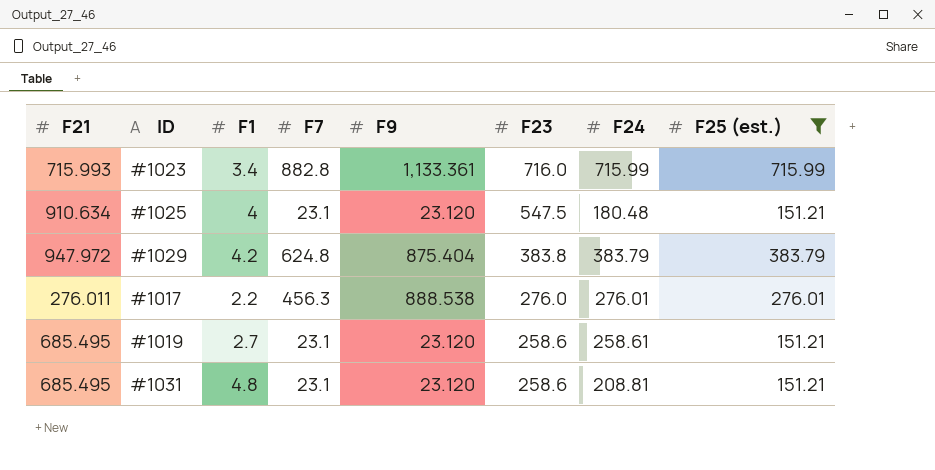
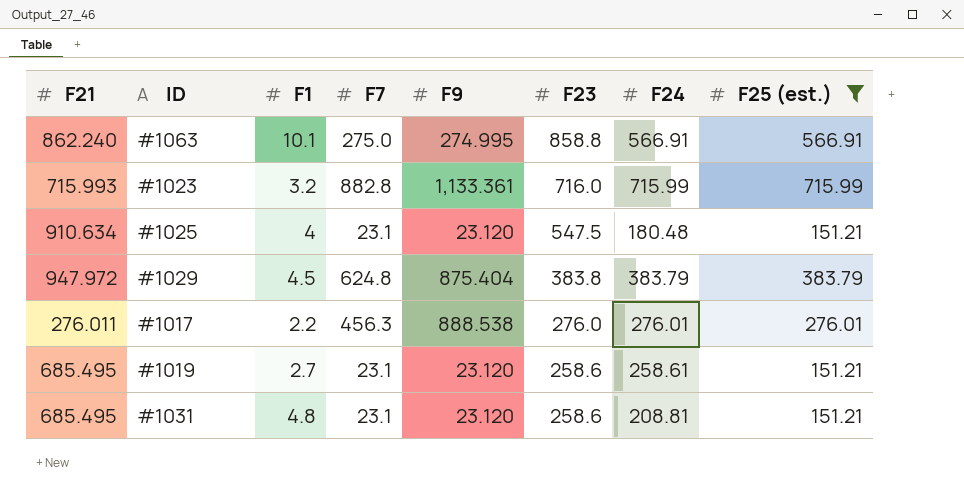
row #1063: none -> 862.240 | 10.1 | 275.0 | 274.995 | 858.8 | 566.91 | 566.91
#1023 | F1: 3.4 -> 3.2
#1029 | F1: 4.2 -> 4.5

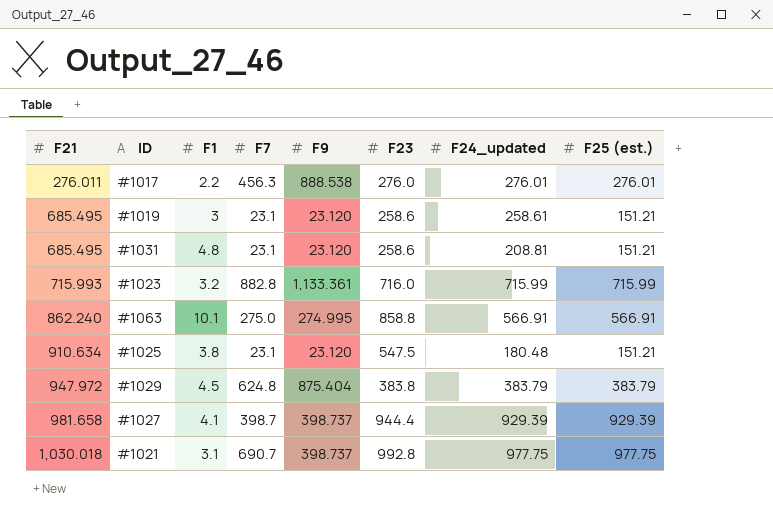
filter: F25 (est.) <= 715.99 -> none
row order: F23 descending -> F21 ascending
column name: F24 -> F24_updated
#1019 | F1: 2.7 -> 3
#1025 | F1: 4 -> 3.8

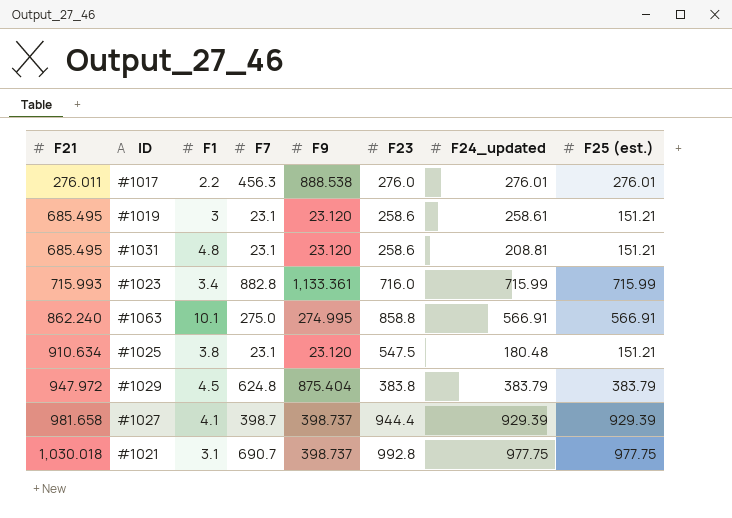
#1023 | F1: 3.2 -> 3.4

